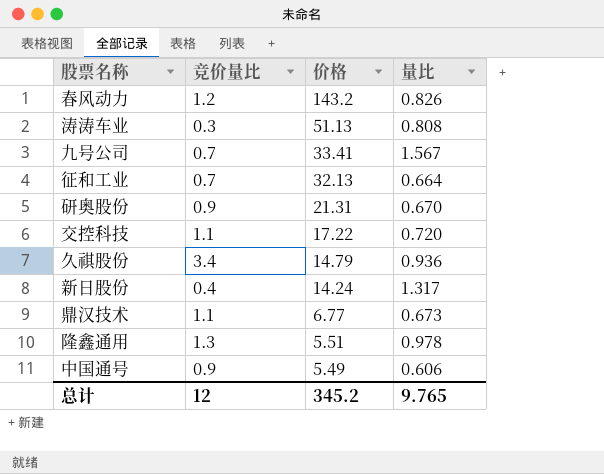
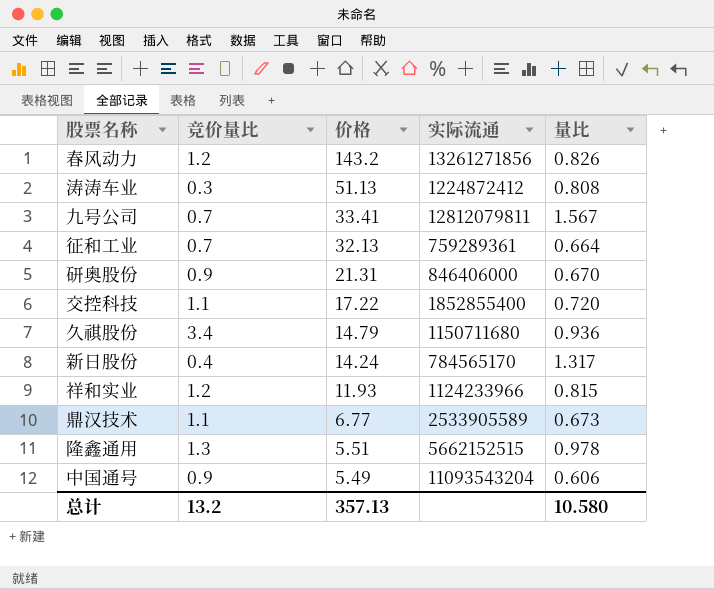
column 实际流通 | position: none -> 4
row 祥和实业: none -> 1.2 | 11.93 | 1124233966 | 0.815
总计 | 竞价量比: 12 -> 13.2
总计 | 价格: 345.2 -> 357.13
总计 | 量比: 9.765 -> 10.580

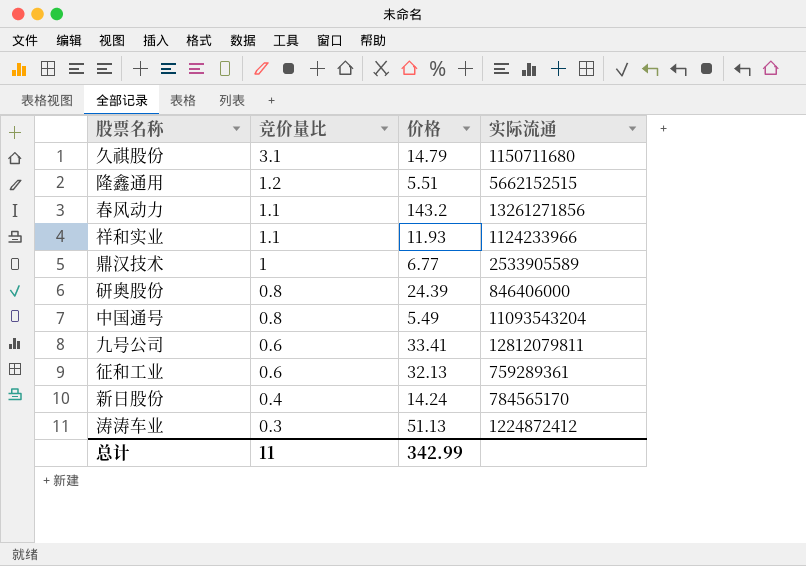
row order: 价格 descending -> 竞价量比 descending
column 量比 | position: 5 -> none
row 交控科技: 1.1 | 17.22 | 1852855400 | 0.720 -> none
久祺股份 | 竞价量比: 3.4 -> 3.1
隆鑫通用 | 竞价量比: 1.3 -> 1.2
春风动力 | 竞价量比: 1.2 -> 1.1
祥和实业 | 竞价量比: 1.2 -> 1.1
鼎汉技术 | 竞价量比: 1.1 -> 1
研奥股份 | 竞价量比: 0.9 -> 0.8
研奥股份 | 价格: 21.31 -> 24.39
中国通号 | 竞价量比: 0.9 -> 0.8
九号公司 | 竞价量比: 0.7 -> 0.6
征和工业 | 竞价量比: 0.7 -> 0.6
总计 | 竞价量比: 13.2 -> 11
总计 | 价格: 357.13 -> 342.99

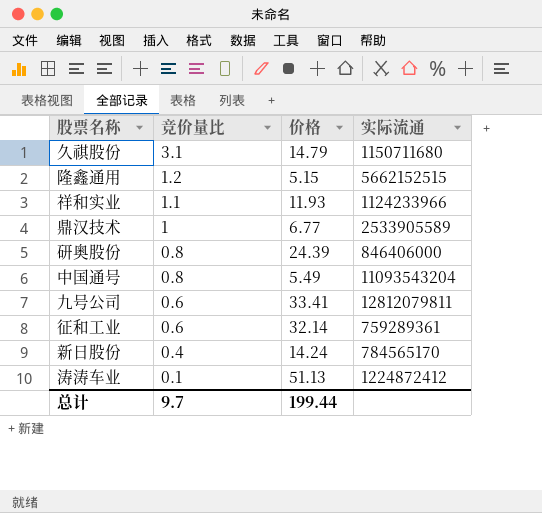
row 春风动力: 1.1 | 143.2 | 13261271856 -> none
隆鑫通用 | 价格: 5.51 -> 5.15
征和工业 | 价格: 32.13 -> 32.14
涛涛车业 | 竞价量比: 0.3 -> 0.1
总计 | 竞价量比: 11 -> 9.7
总计 | 价格: 342.99 -> 199.44

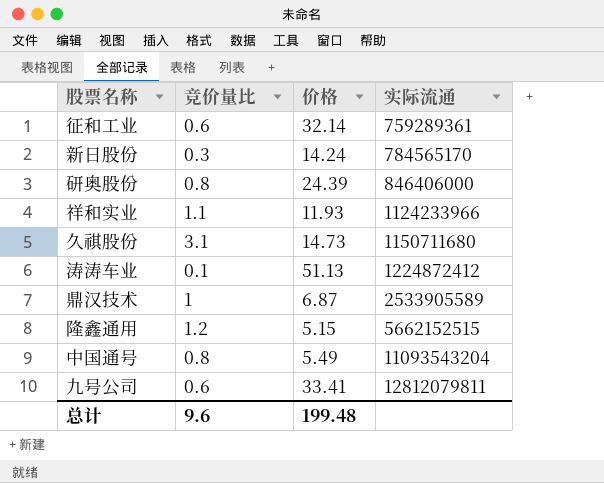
row order: 竞价量比 descending -> 实际流通 ascending
新日股份 | 竞价量比: 0.4 -> 0.3
久祺股份 | 价格: 14.79 -> 14.73
鼎汉技术 | 价格: 6.77 -> 6.87
总计 | 竞价量比: 9.7 -> 9.6
总计 | 价格: 199.44 -> 199.48

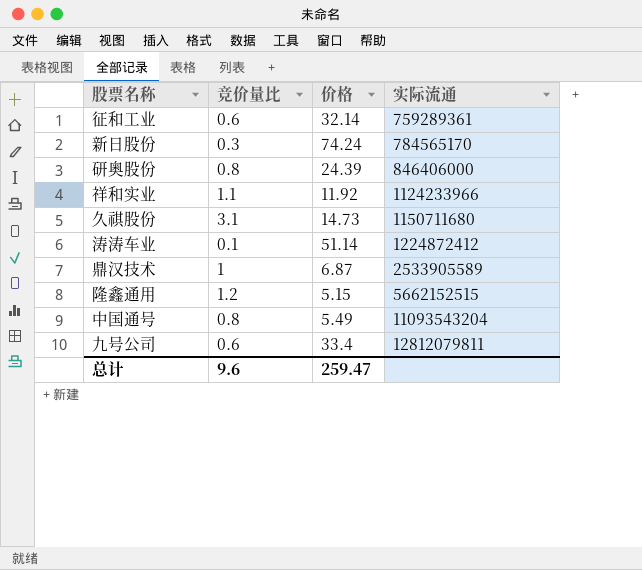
新日股份 | 价格: 14.24 -> 74.24
祥和实业 | 价格: 11.93 -> 11.92
涛涛车业 | 价格: 51.13 -> 51.14
九号公司 | 价格: 33.41 -> 33.4
总计 | 价格: 199.48 -> 259.47

